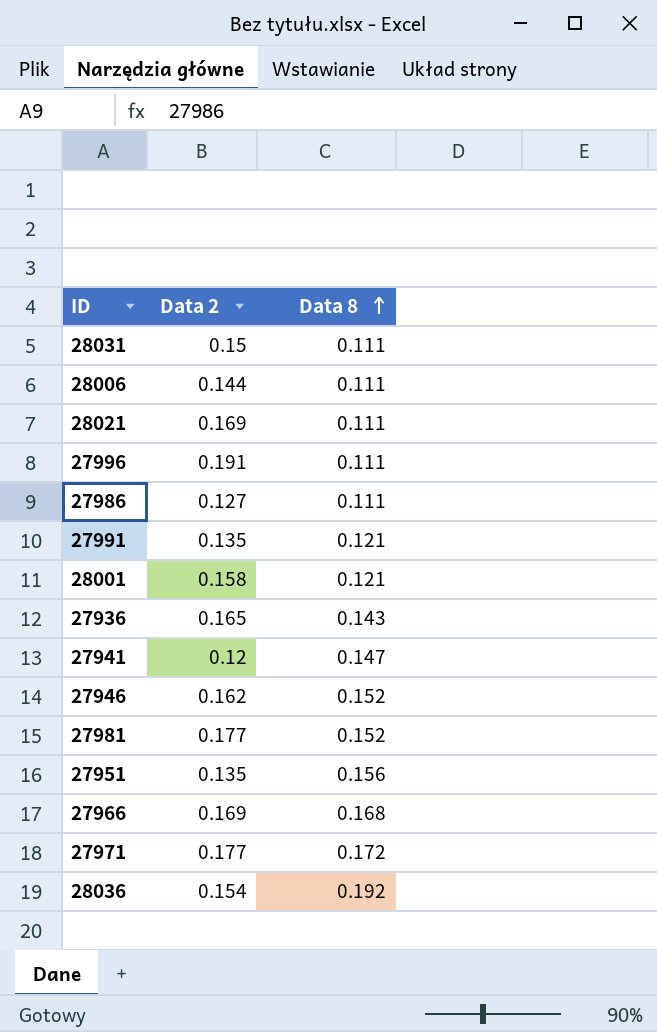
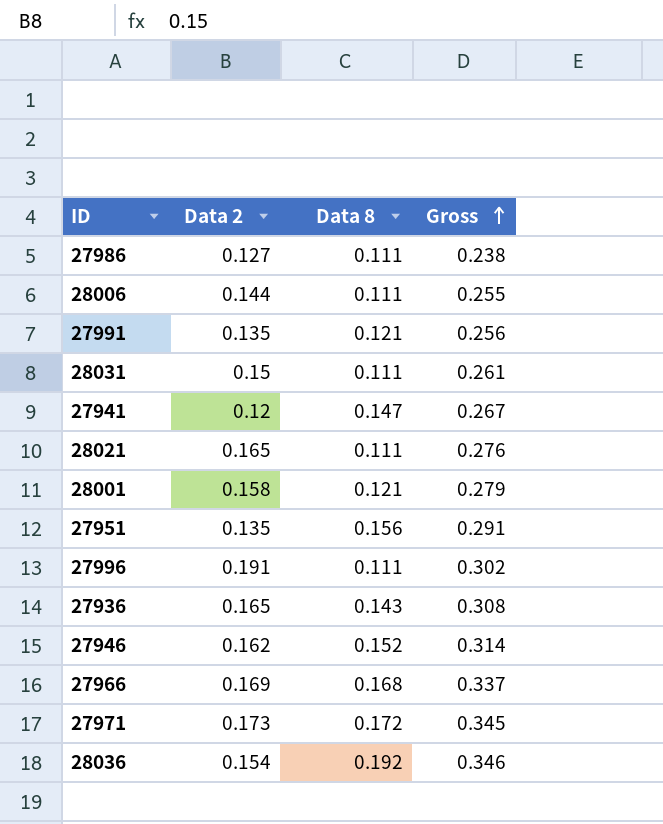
row order: Data 8 ascending -> Gross ascending
column Gross | formula: none -> [Data 2] + [Data 8]
row 27981: 0.177 | 0.152 -> none
28021 | Data 2: 0.169 -> 0.165
27971 | Data 2: 0.177 -> 0.173

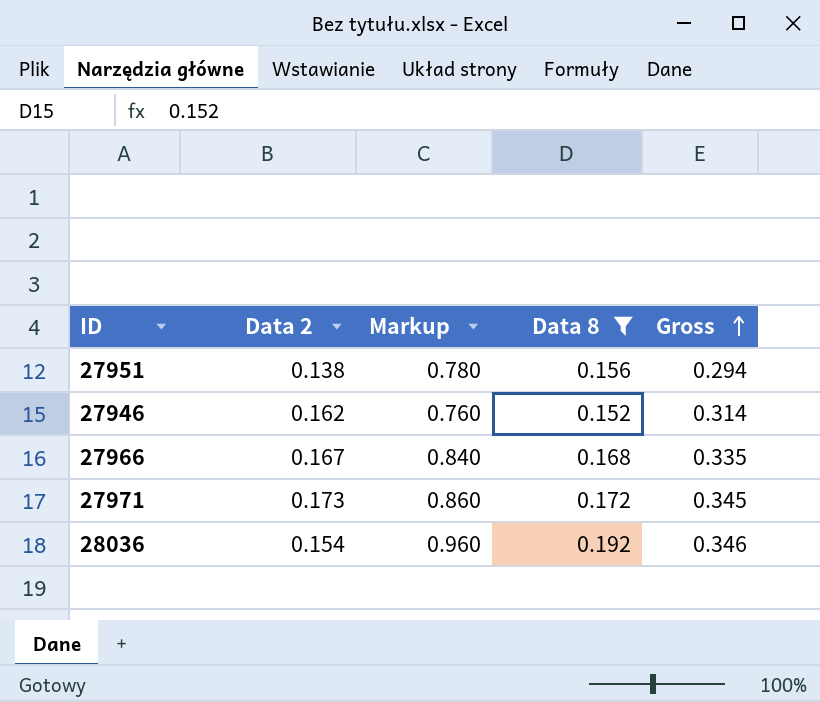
filter: none -> Data 8 >= 0.152
column Markup | formula: none -> [Data 8] * 5
27951 | Data 2: 0.135 -> 0.138
27951 | Gross: 0.291 -> 0.294
27966 | Data 2: 0.169 -> 0.167
27966 | Gross: 0.337 -> 0.335

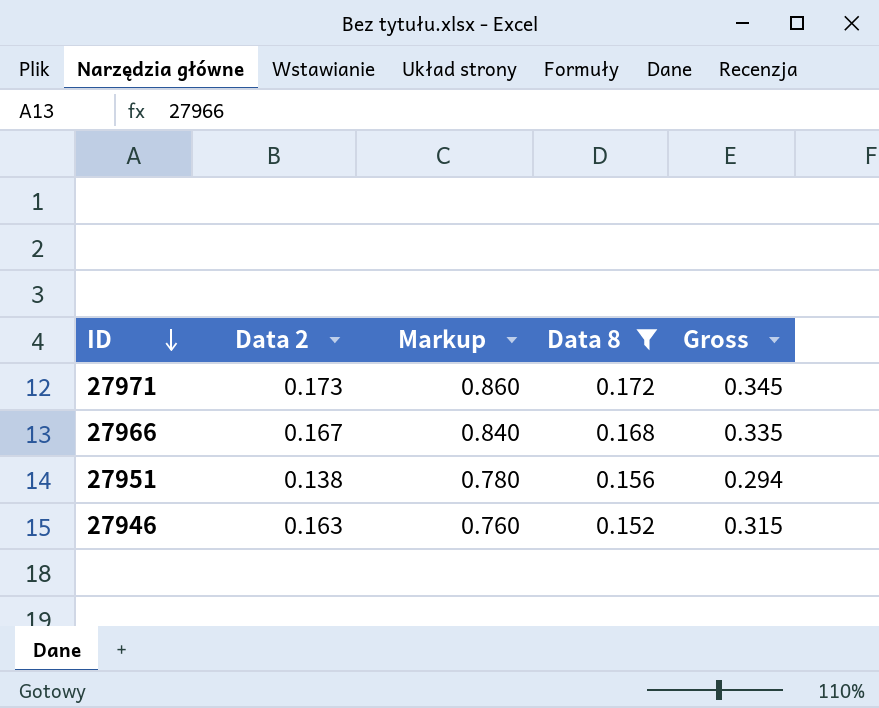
row order: Gross ascending -> ID descending
row 28036: 0.154 | 0.960 | 0.192 | 0.346 -> none
27946 | Data 2: 0.162 -> 0.163
27946 | Gross: 0.314 -> 0.315

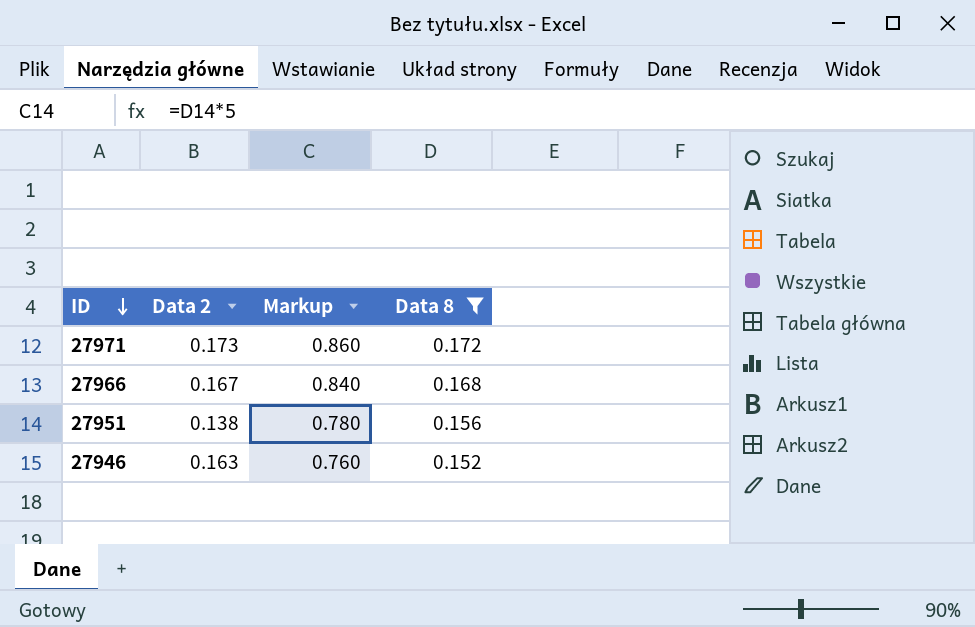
column Gross | formula: [Data 2] + [Data 8] -> none

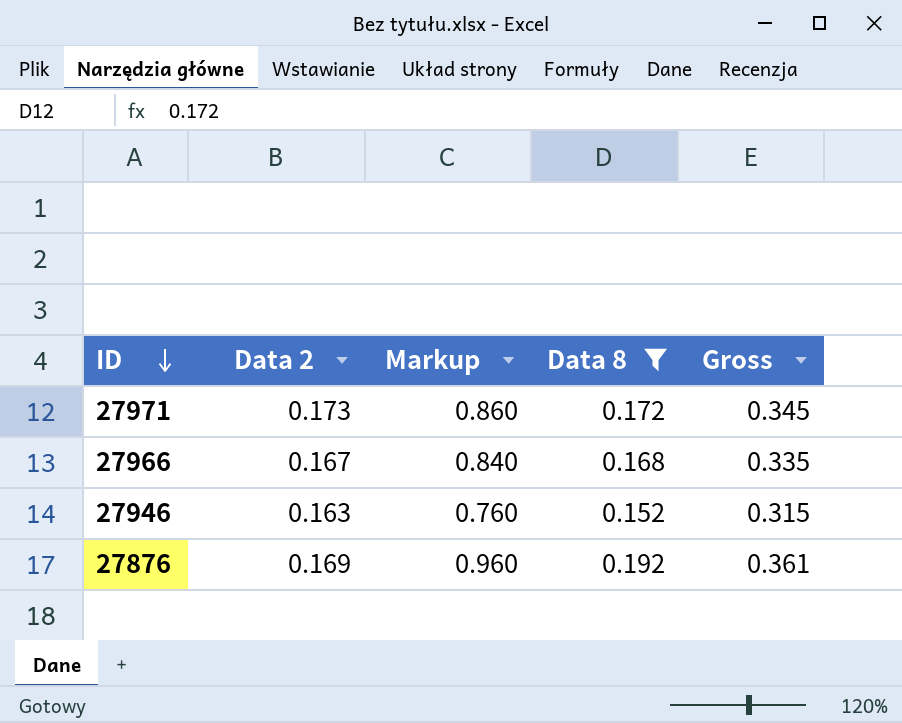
column Gross | formula: none -> [Data 2] + [Data 8]
row 27951: 0.138 | 0.780 | 0.156 -> none
row 27876: none -> 0.169 | 0.960 | 0.192 | 0.361

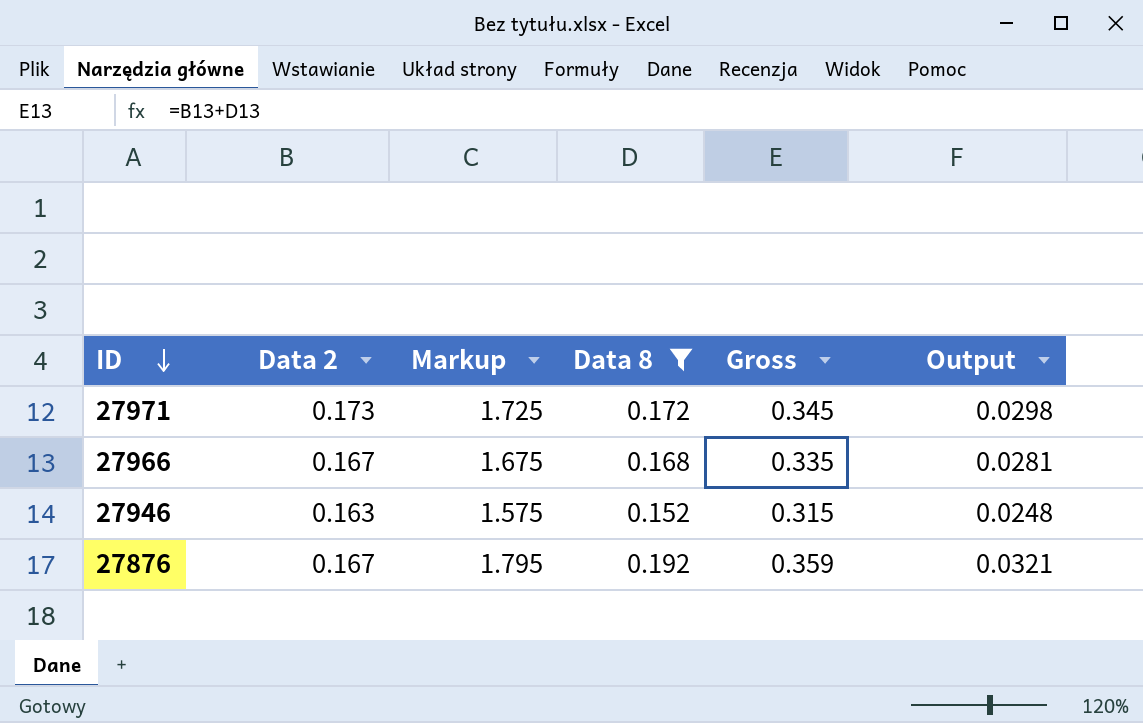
column Markup | formula: [Data 8] * 5 -> [Gross] * 5
column Output | formula: none -> [Data 2] * [Data 8]
27876 | Data 2: 0.169 -> 0.167
27876 | Gross: 0.361 -> 0.359

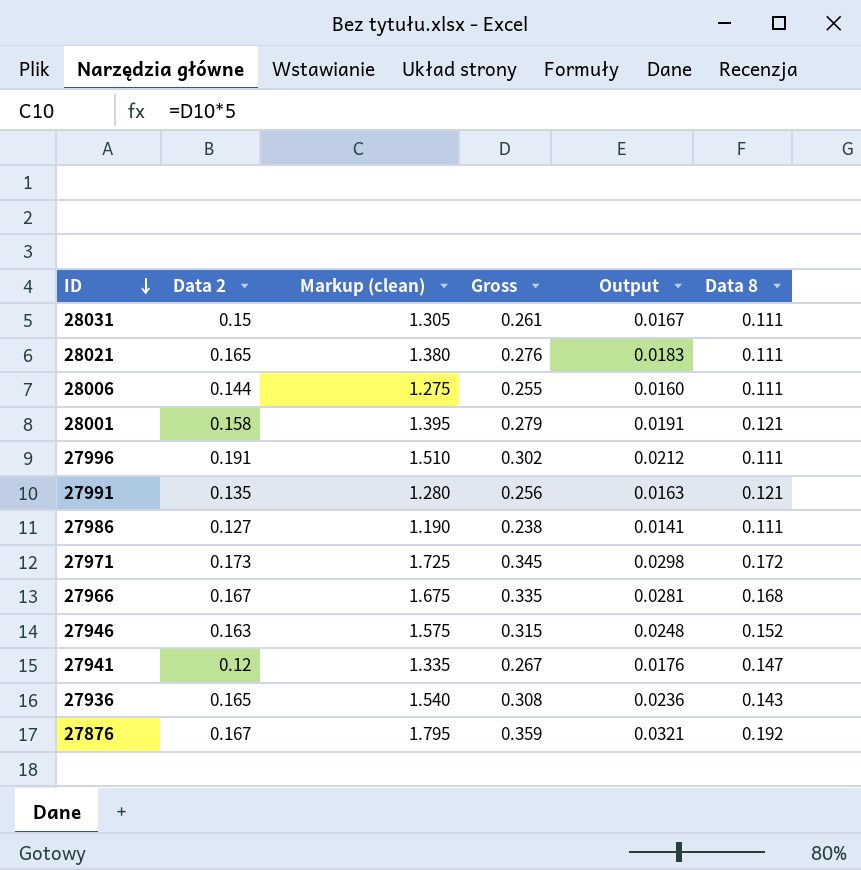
filter: Data 8 >= 0.152 -> none
column name: Markup -> Markup (clean)
column Data 8 | position: 4 -> 6

